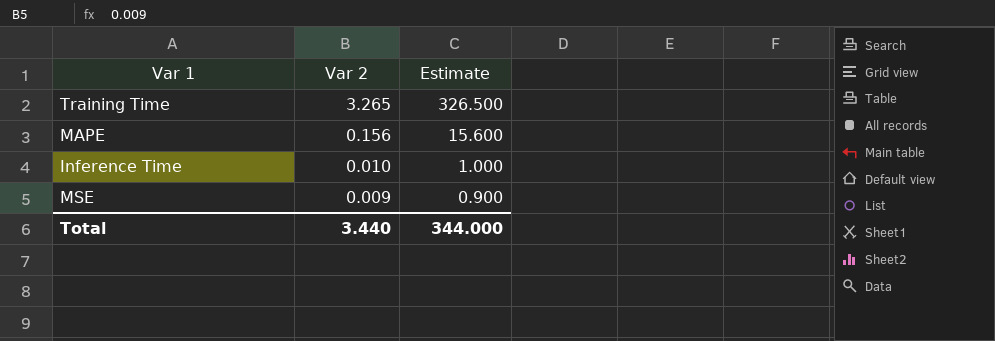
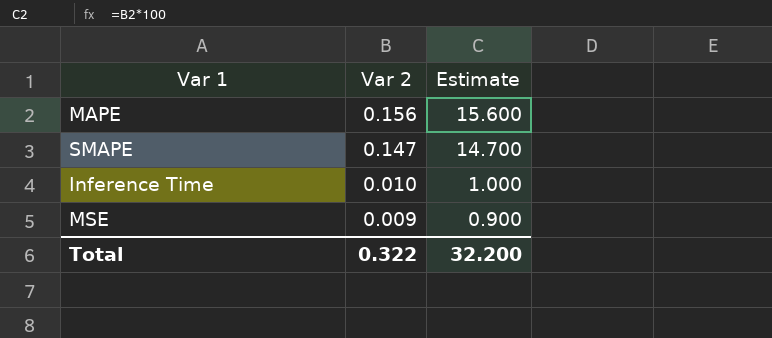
row Training Time: 3.265 | 326.500 -> none
row SMAPE: none -> 0.147 | 14.700
Total | Var 2: 3.440 -> 0.322
Total | Estimate: 344.000 -> 32.200

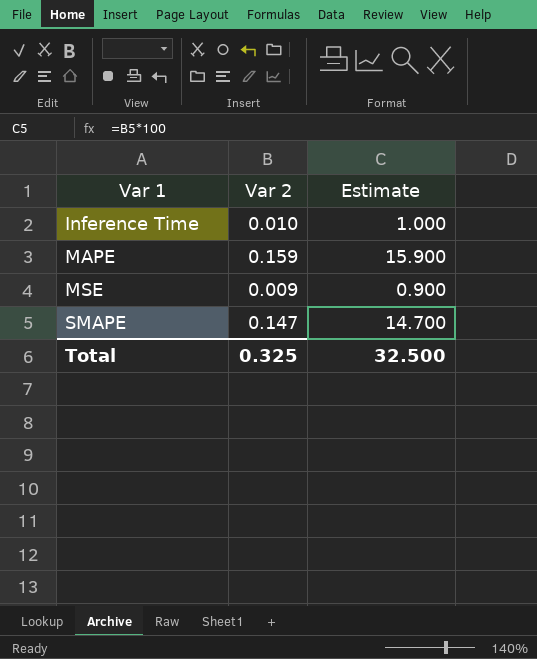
row order: Var 2 descending -> Var 1 ascending
MAPE | Var 2: 0.156 -> 0.159
MAPE | Estimate: 15.600 -> 15.900
Total | Var 2: 0.322 -> 0.325
Total | Estimate: 32.200 -> 32.500

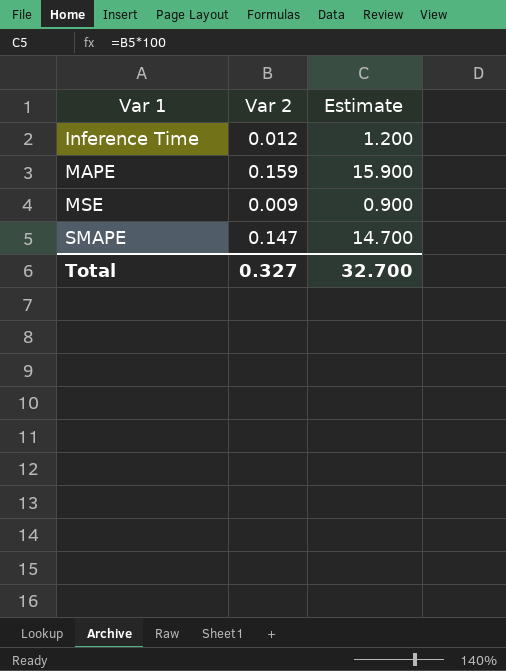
Inference Time | Var 2: 0.010 -> 0.012
Inference Time | Estimate: 1.000 -> 1.200
Total | Var 2: 0.325 -> 0.327
Total | Estimate: 32.500 -> 32.700

